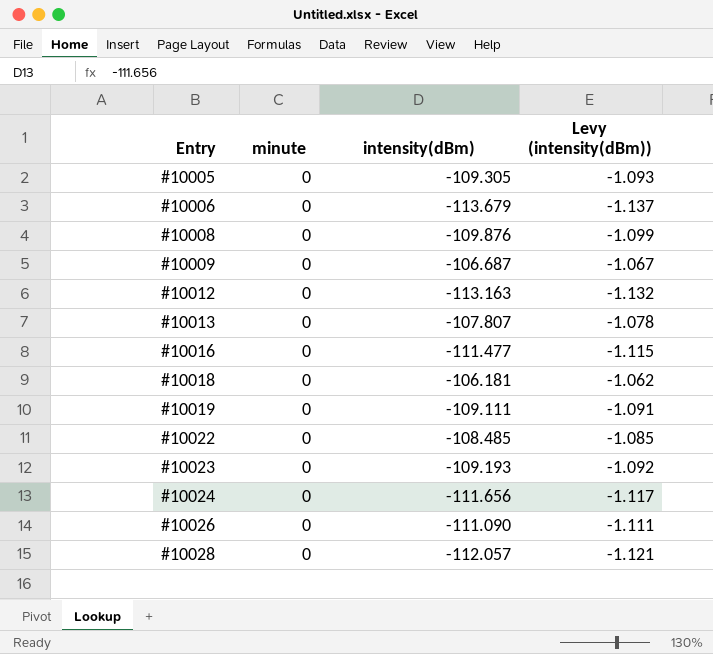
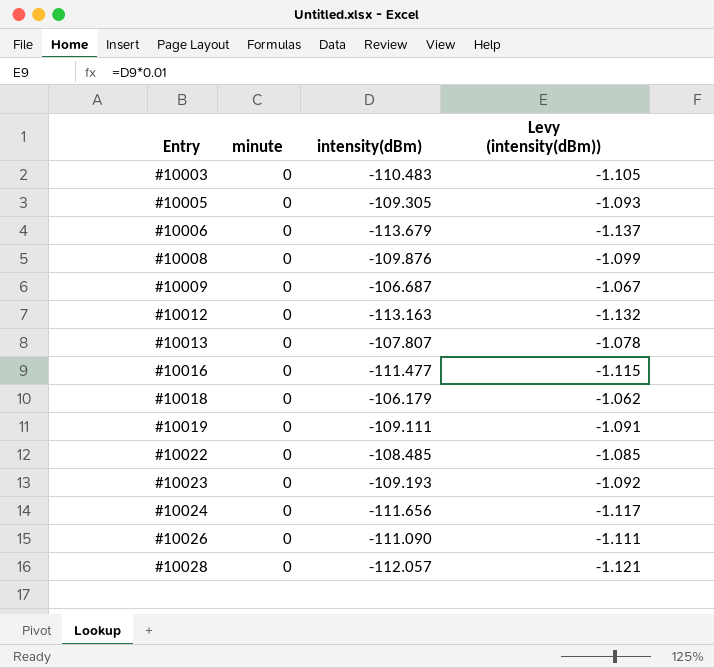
row #10003: none -> 0 | -110.483 | -1.105
#10018 | intensity(dBm): -106.181 -> -106.179

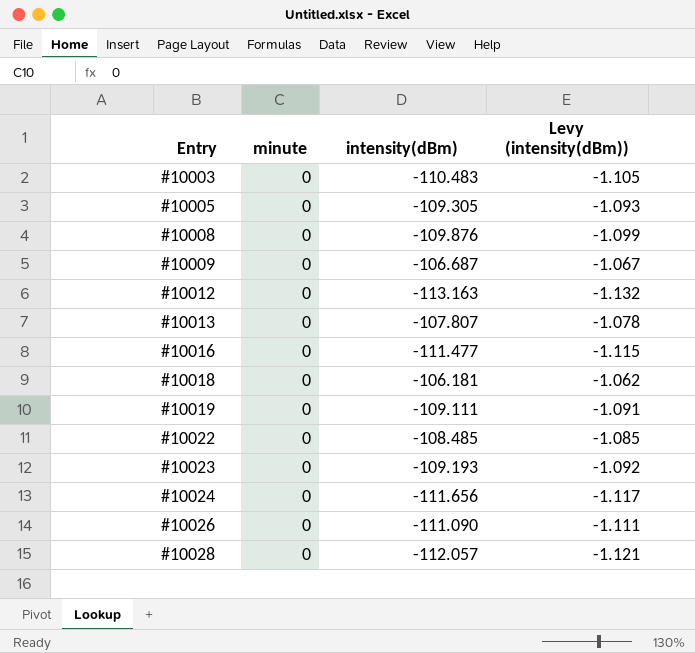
row #10006: 0 | -113.679 | -1.137 -> none
#10018 | intensity(dBm): -106.179 -> -106.181

